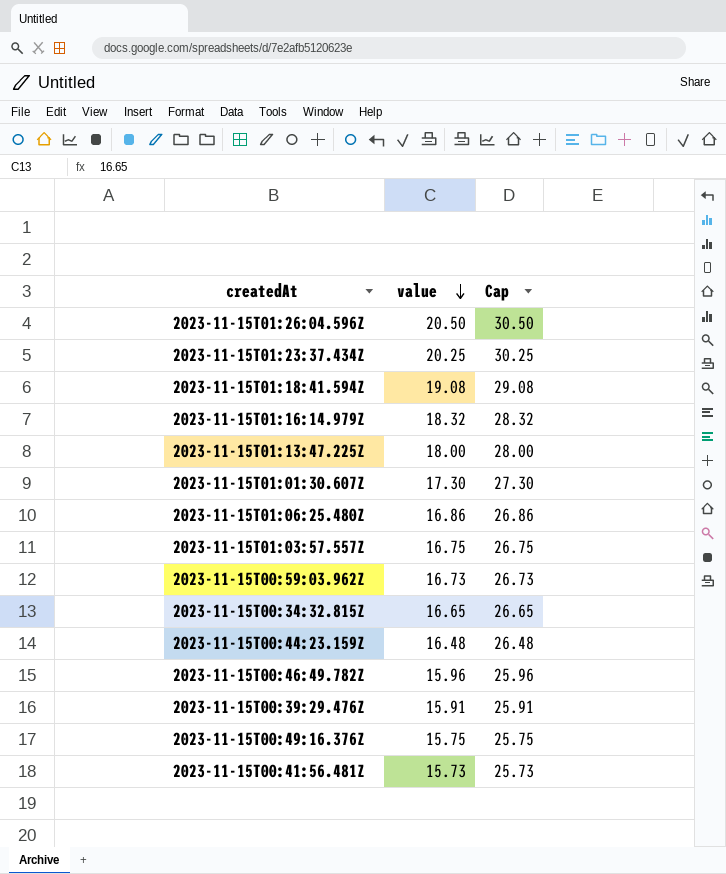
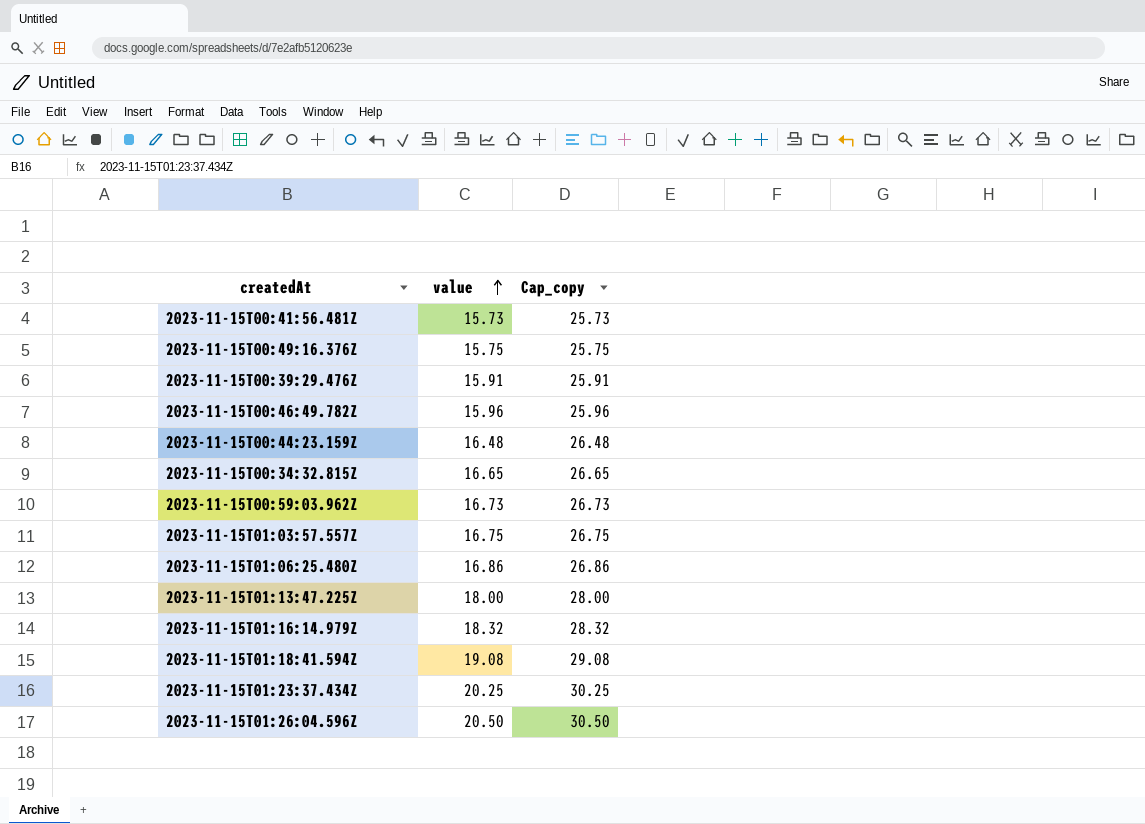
row order: value descending -> value ascending
column name: Cap -> Cap_copy
row 2023-11-15T01:01:30.607Z: 17.30 | 27.30 -> none

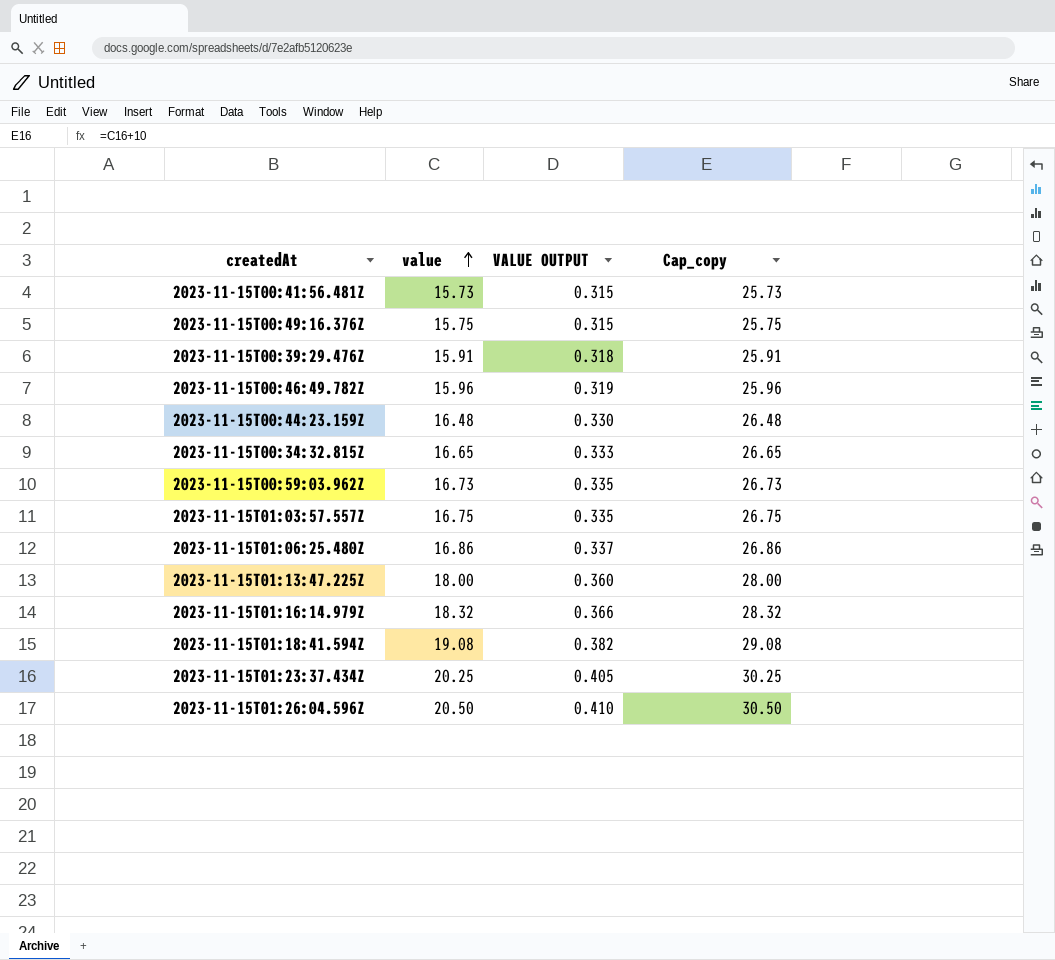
column VALUE OUTPUT | formula: none -> [value] * 0.02

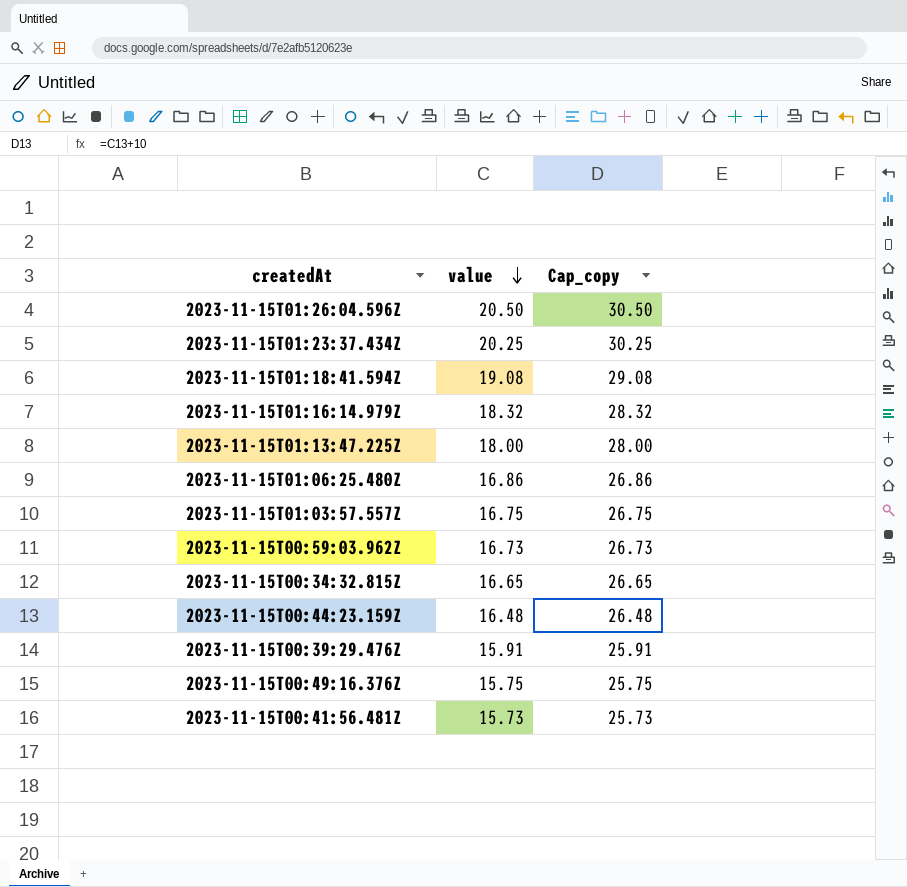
row order: value ascending -> value descending
column VALUE OUTPUT | formula: [value] * 0.02 -> none
row 2023-11-15T00:46:49.782Z: 15.96 | 0.319 | 25.96 -> none

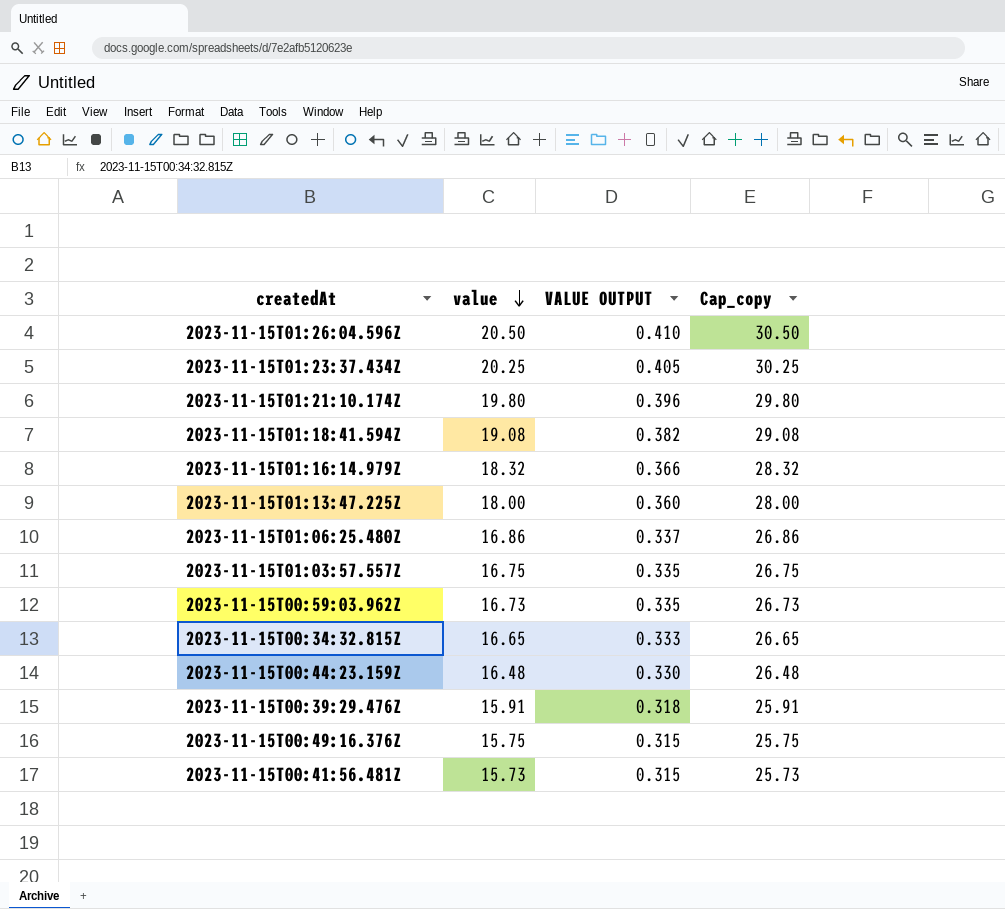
column VALUE OUTPUT | formula: none -> [value] * 0.02
row 2023-11-15T01:21:10.174Z: none -> 19.80 | 0.396 | 29.80

